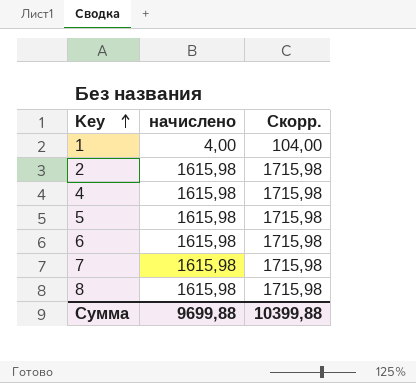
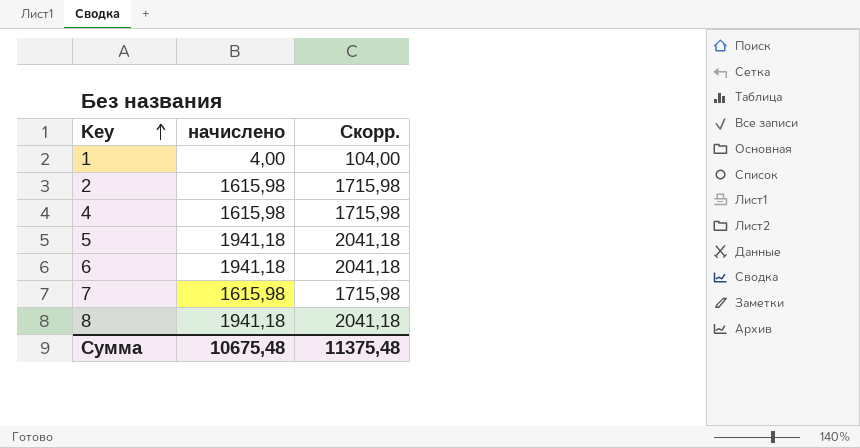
5 | начислено: 1615,98 -> 1941,18
5 | Скорр.: 1715,98 -> 2041,18
6 | начислено: 1615,98 -> 1941,18
6 | Скорр.: 1715,98 -> 2041,18
8 | начислено: 1615,98 -> 1941,18
8 | Скорр.: 1715,98 -> 2041,18
Сумма | начислено: 9699,88 -> 10675,48
Сумма | Скорр.: 10399,88 -> 11375,48

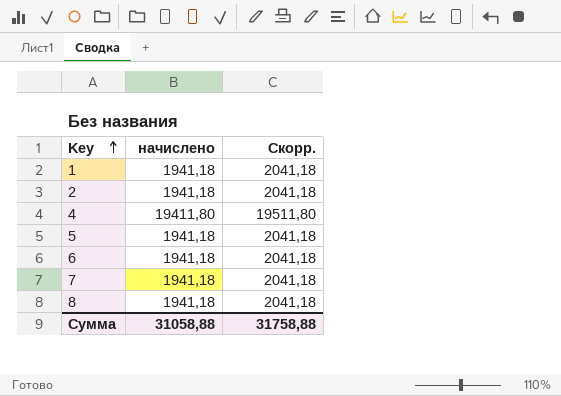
1 | начислено: 4,00 -> 1941,18
1 | Скорр.: 104,00 -> 2041,18
2 | начислено: 1615,98 -> 1941,18
2 | Скорр.: 1715,98 -> 2041,18
4 | начислено: 1615,98 -> 19411,80
4 | Скорр.: 1715,98 -> 19511,80
7 | начислено: 1615,98 -> 1941,18
7 | Скорр.: 1715,98 -> 2041,18
Сумма | начислено: 10675,48 -> 31058,88
Сумма | Скорр.: 11375,48 -> 31758,88

